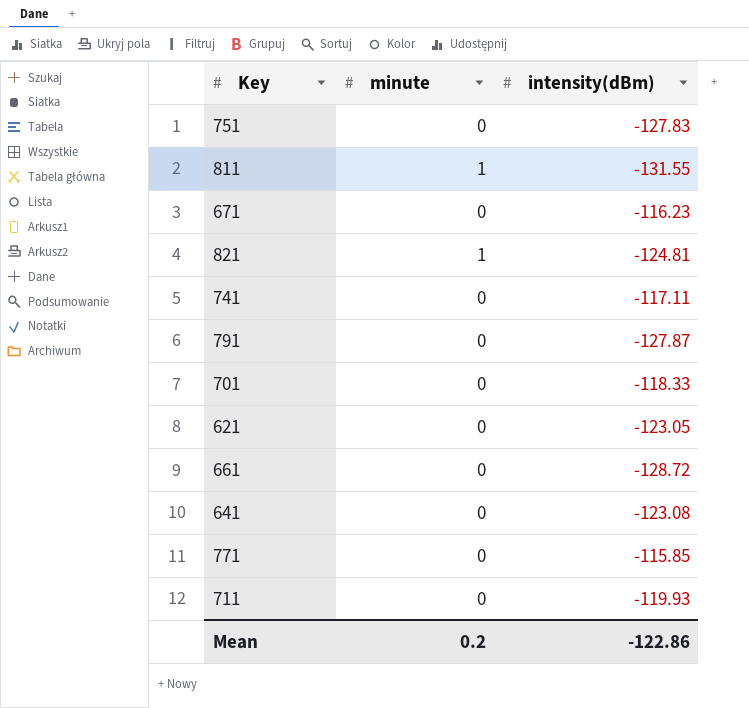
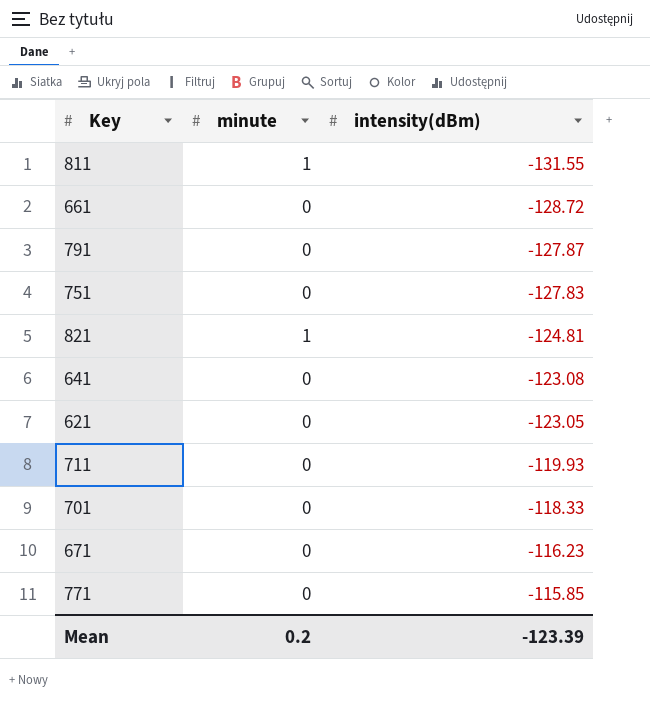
row order: none -> intensity(dBm) ascending
row 741: 0 | -117.11 -> none
Mean | intensity(dBm): -122.86 -> -123.39

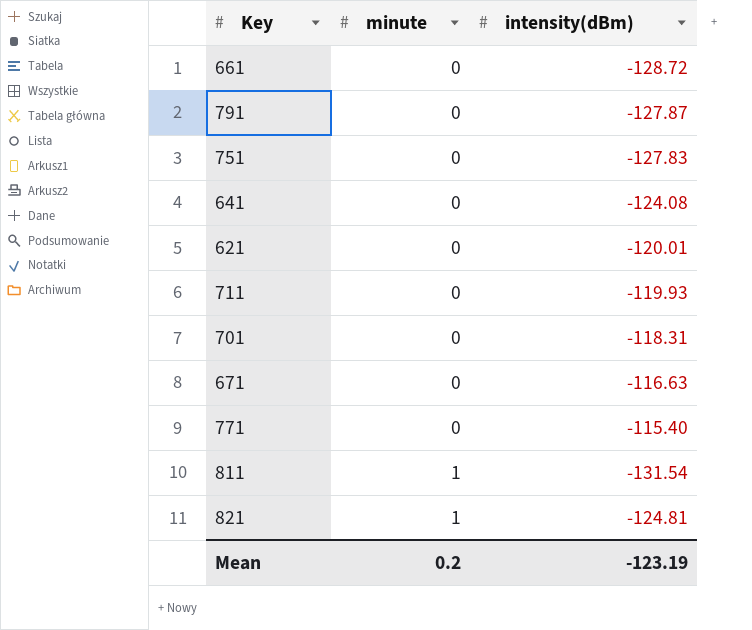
row order: intensity(dBm) ascending -> minute ascending
641 | intensity(dBm): -123.08 -> -124.08
621 | intensity(dBm): -123.05 -> -120.01
701 | intensity(dBm): -118.33 -> -118.31
671 | intensity(dBm): -116.23 -> -116.63
771 | intensity(dBm): -115.85 -> -115.40
811 | intensity(dBm): -131.55 -> -131.54
Mean | intensity(dBm): -123.39 -> -123.19

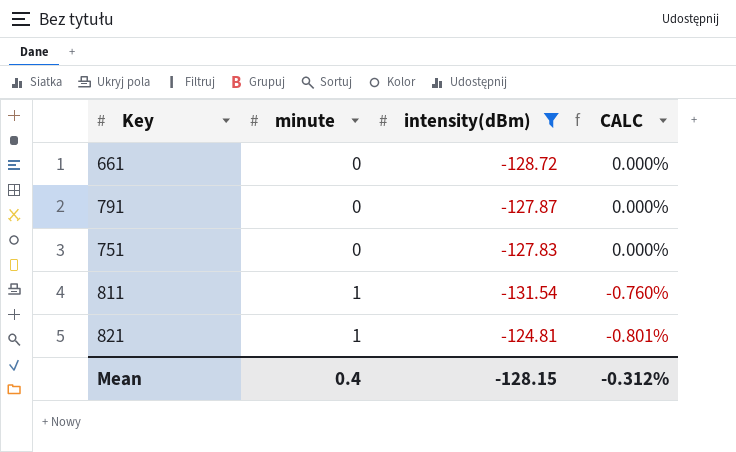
filter: none -> intensity(dBm) <= -124.81
column CALC | formula: none -> [minute] / [intensity(dBm)]
Mean | minute: 0.2 -> 0.4
Mean | intensity(dBm): -123.19 -> -128.15

